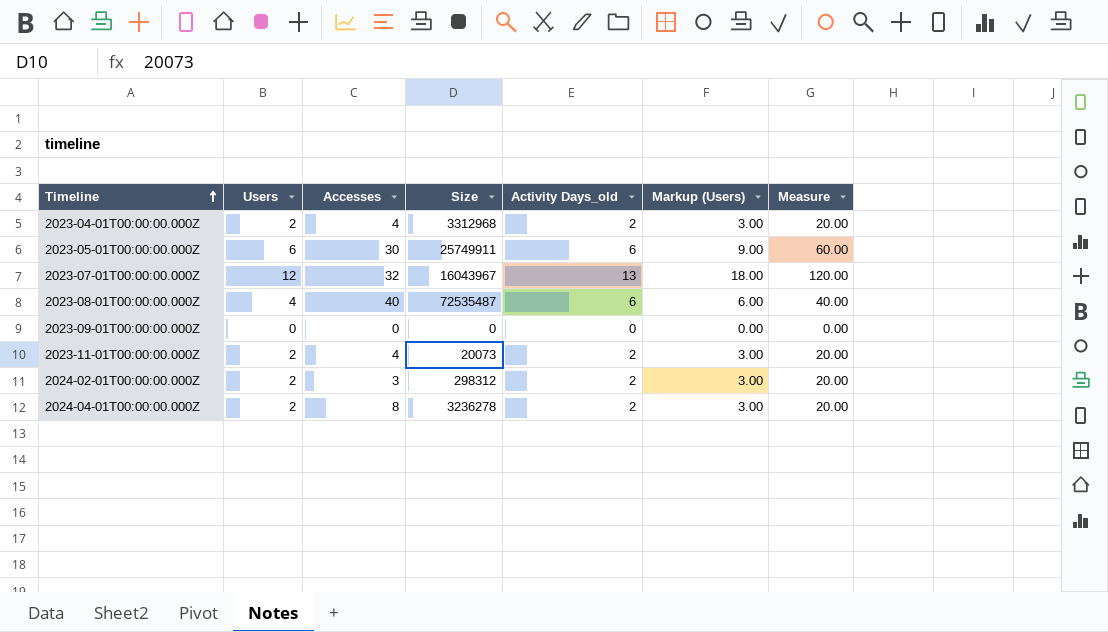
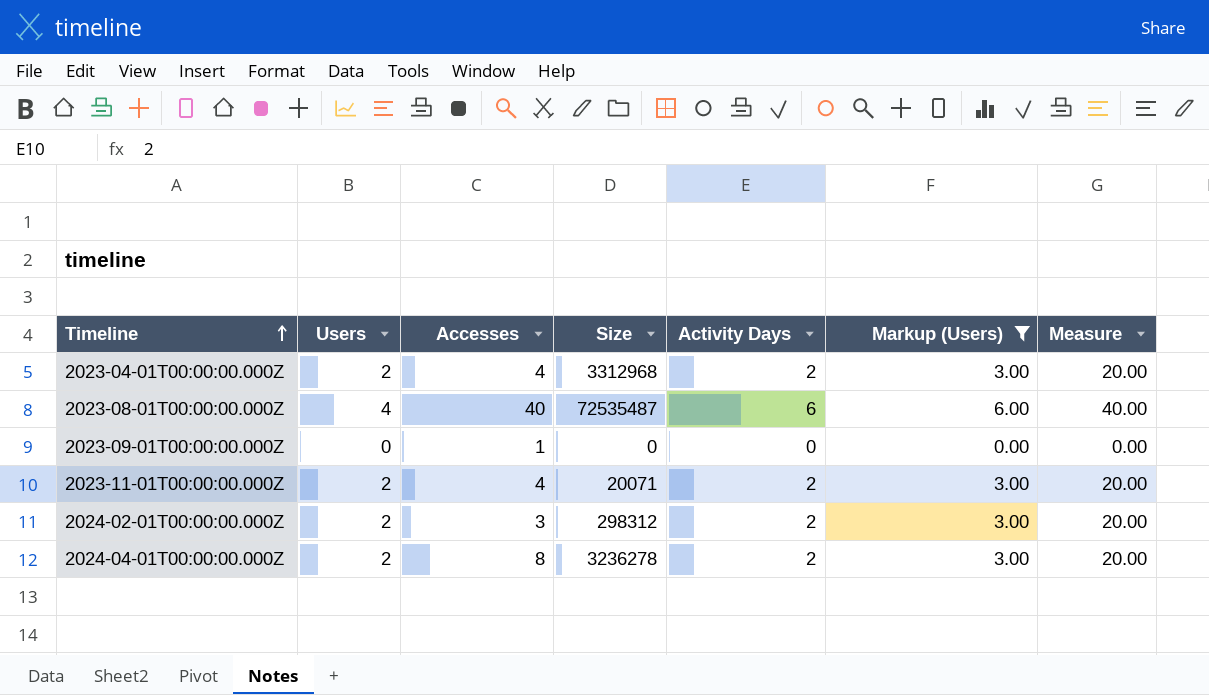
filter: none -> Markup (Users) <= 6.00
column name: Activity Days_old -> Activity Days
2023-09-01T00:00:00.000Z | Accesses: 0 -> 1
2023-11-01T00:00:00.000Z | Size: 20073 -> 20071

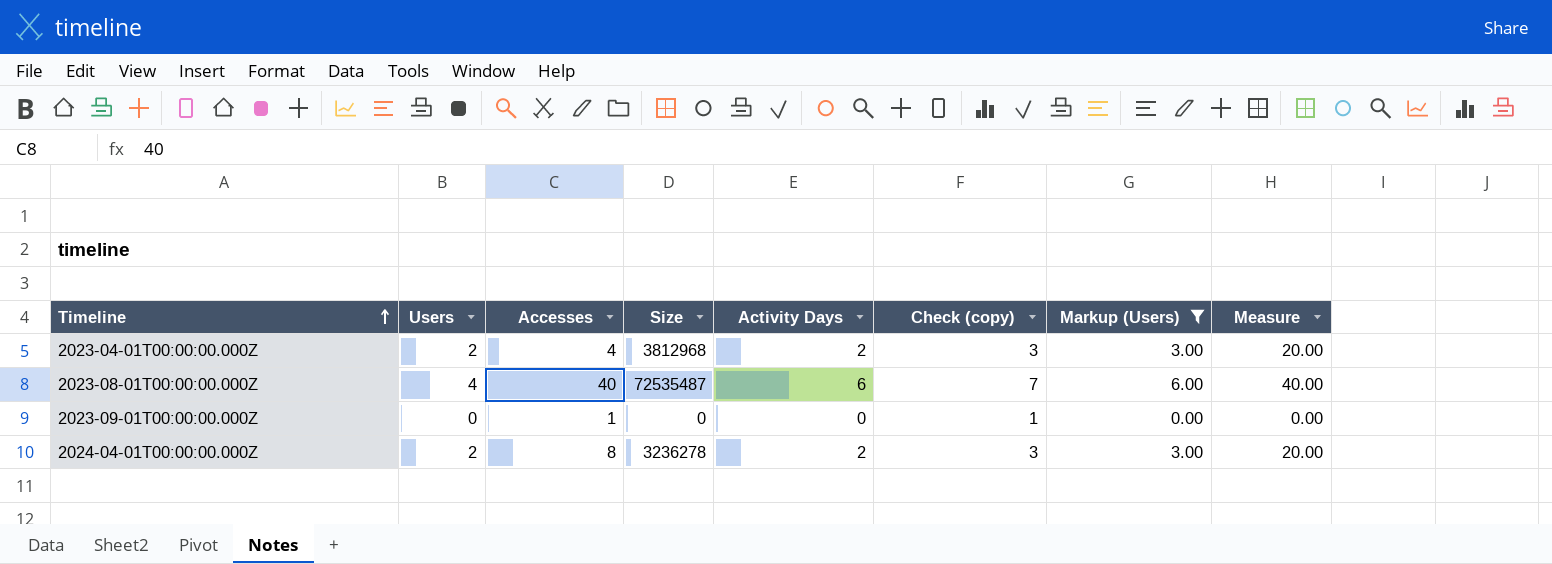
column Check (copy) | formula: none -> [Activity Days] + 1
row 2023-11-01T00:00:00.000Z: 2 | 4 | 20071 | 2 | 3.00 | 20.00 -> none
row 2024-02-01T00:00:00.000Z: 2 | 3 | 298312 | 2 | 3.00 | 20.00 -> none
2023-04-01T00:00:00.000Z | Size: 3312968 -> 3812968

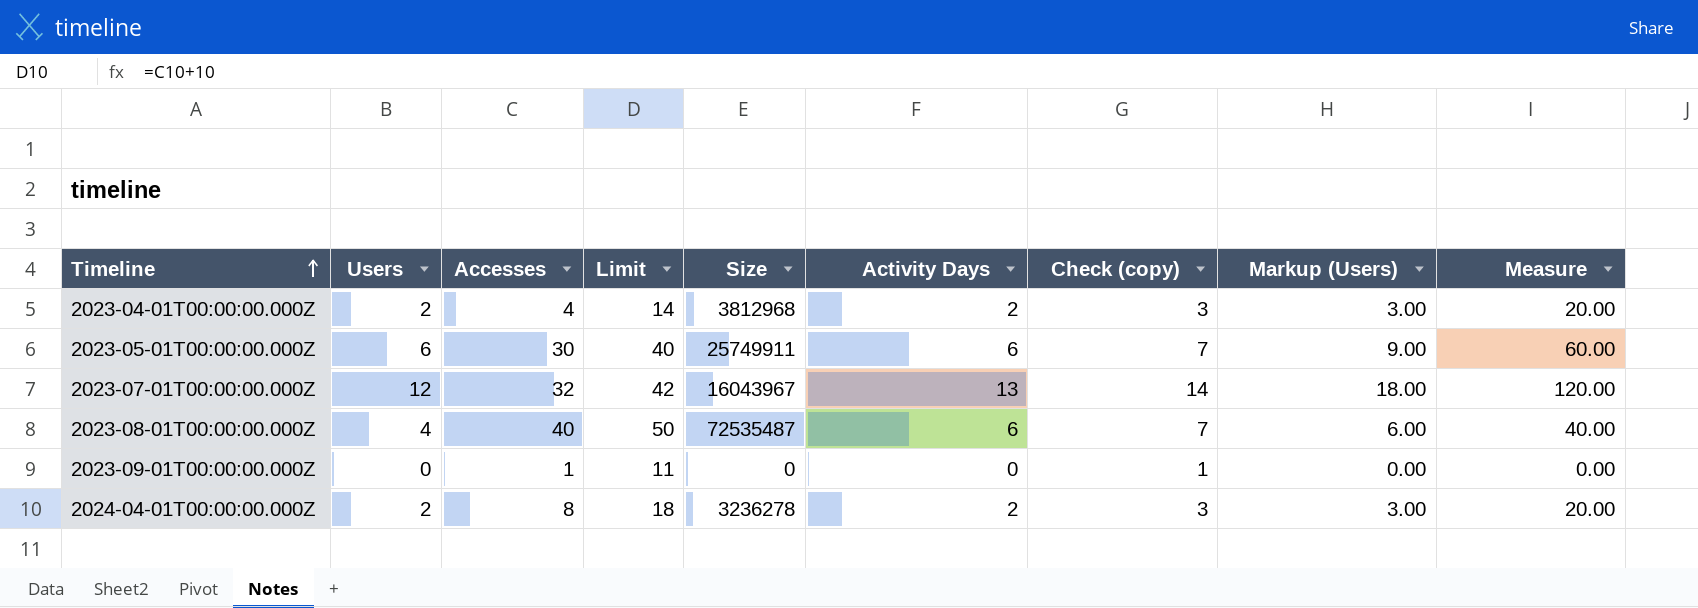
filter: Markup (Users) <= 6.00 -> none
column Limit | formula: none -> [Accesses] + 10

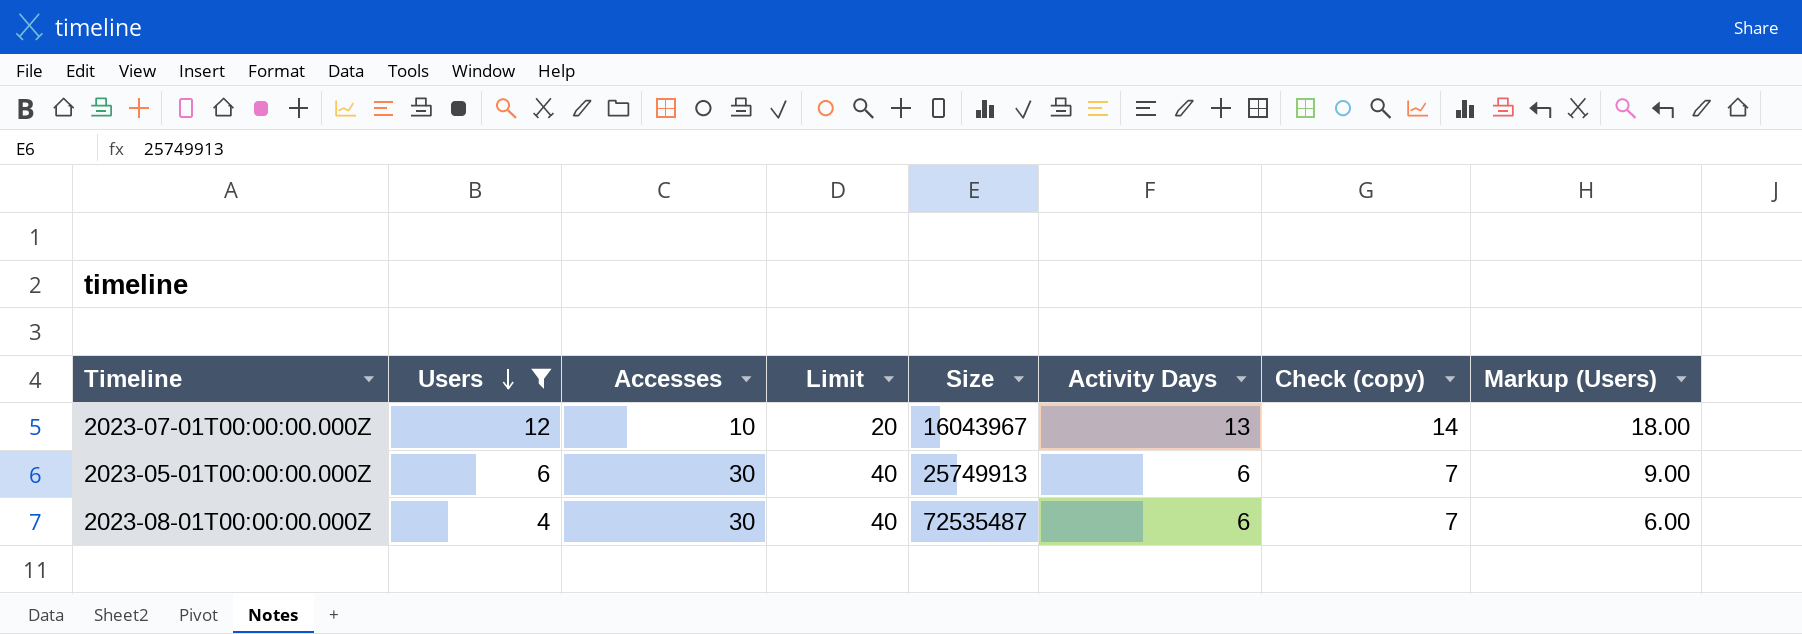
filter: none -> Users >= 4
row order: Timeline ascending -> Users descending
column Measure | formula: [Users] * 10 -> none
2023-07-01T00:00:00.000Z | Accesses: 32 -> 10
2023-07-01T00:00:00.000Z | Limit: 42 -> 20
2023-05-01T00:00:00.000Z | Size: 25749911 -> 25749913
2023-08-01T00:00:00.000Z | Accesses: 40 -> 30
2023-08-01T00:00:00.000Z | Limit: 50 -> 40

